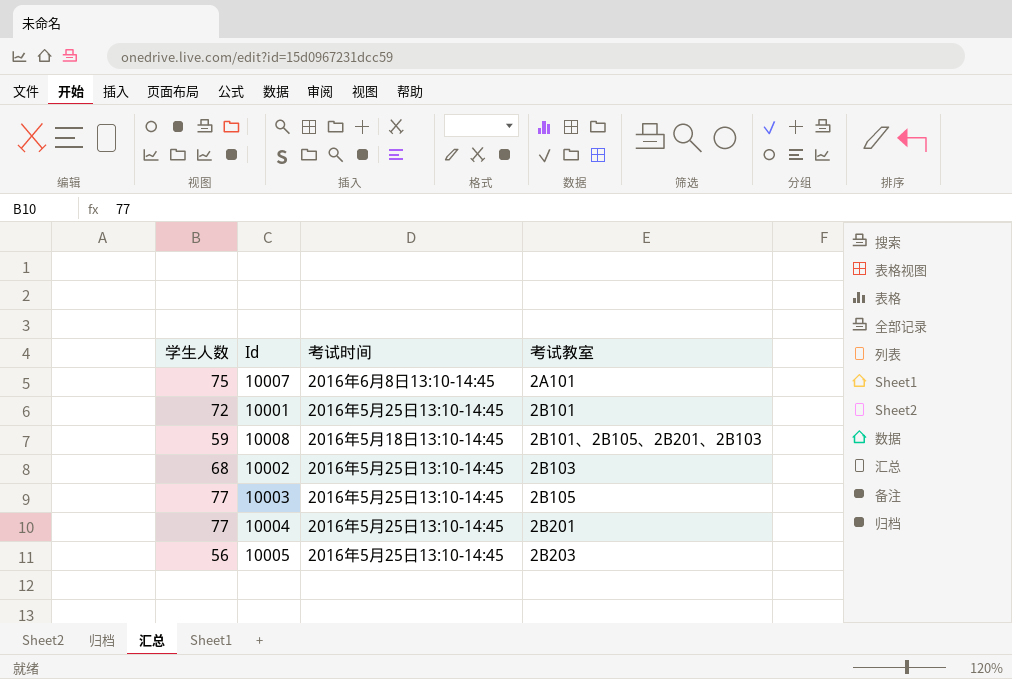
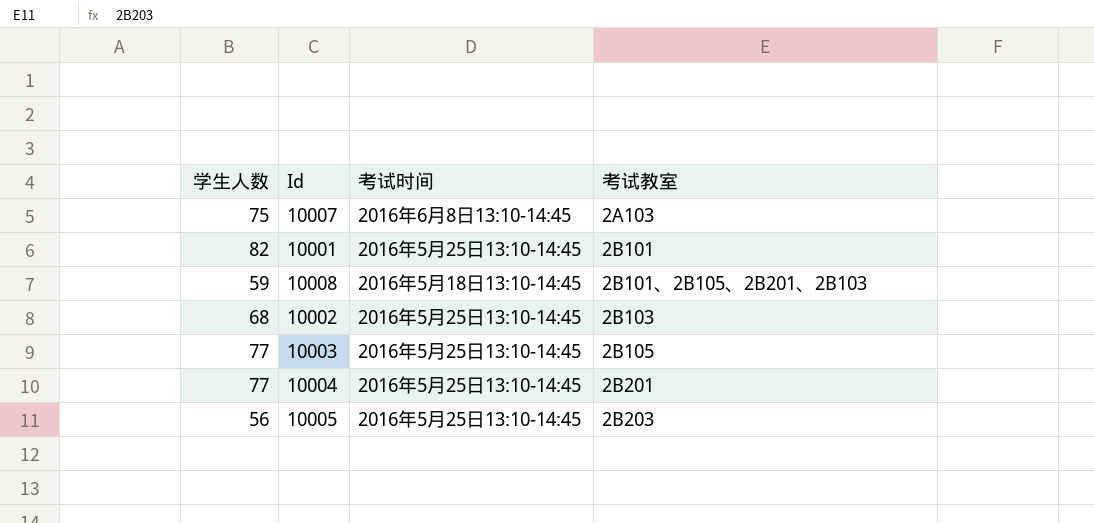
10007 | 考试教室: 2A101 -> 2A103
10001 | 学生人数: 72 -> 82

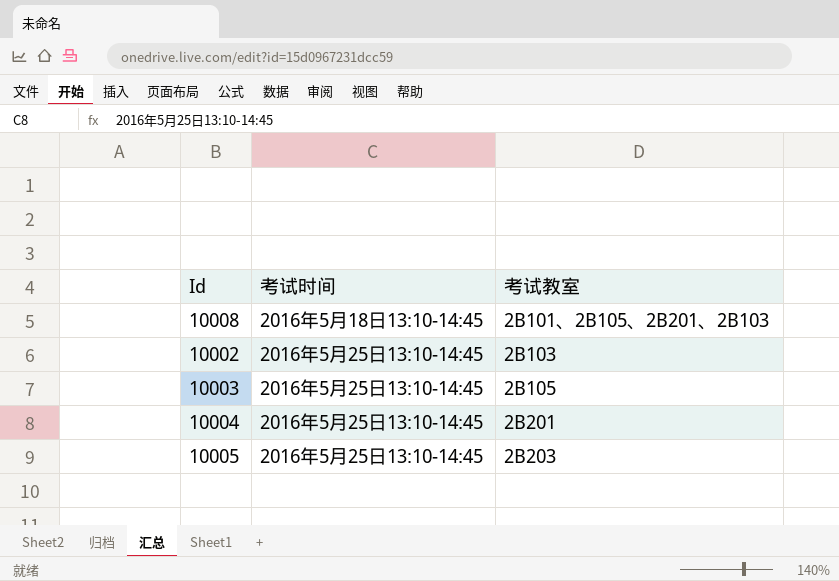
column 学生人数 | position: 1 -> none
row 10007: 75 | 2016年6月8日13:10-14:45 | 2A103 -> none
row 10001: 82 | 2016年5月25日13:10-14:45 | 2B101 -> none

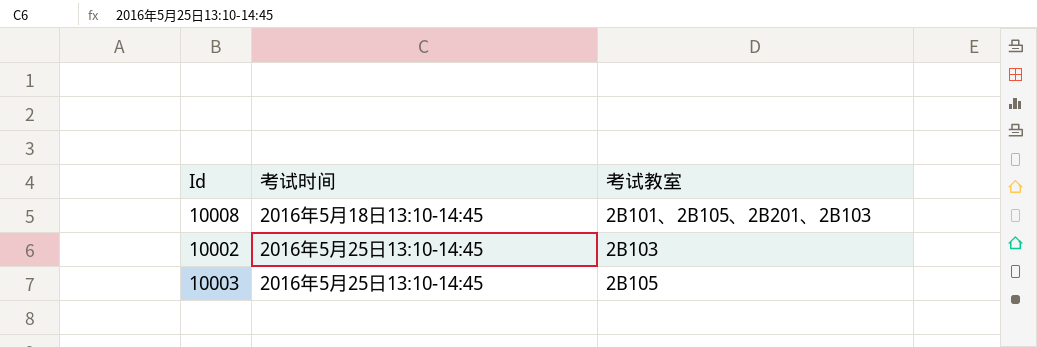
row 10004: 2016年5月25日13:10-14:45 | 2B201 -> none
row 10005: 2016年5月25日13:10-14:45 | 2B203 -> none

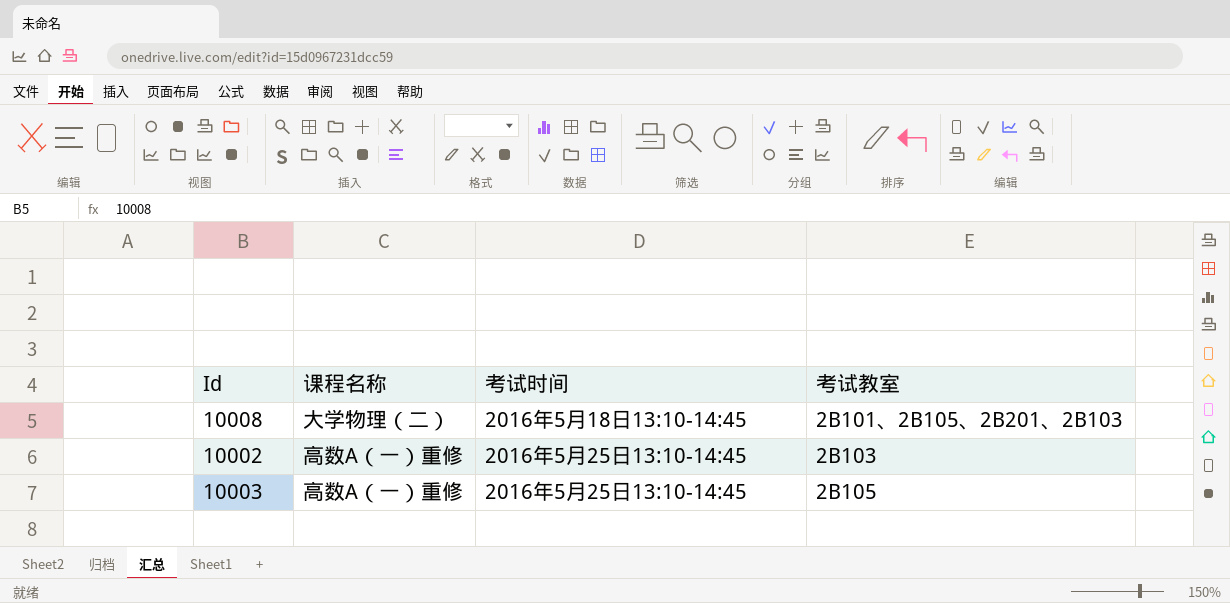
column 课程名称 | position: none -> 2

